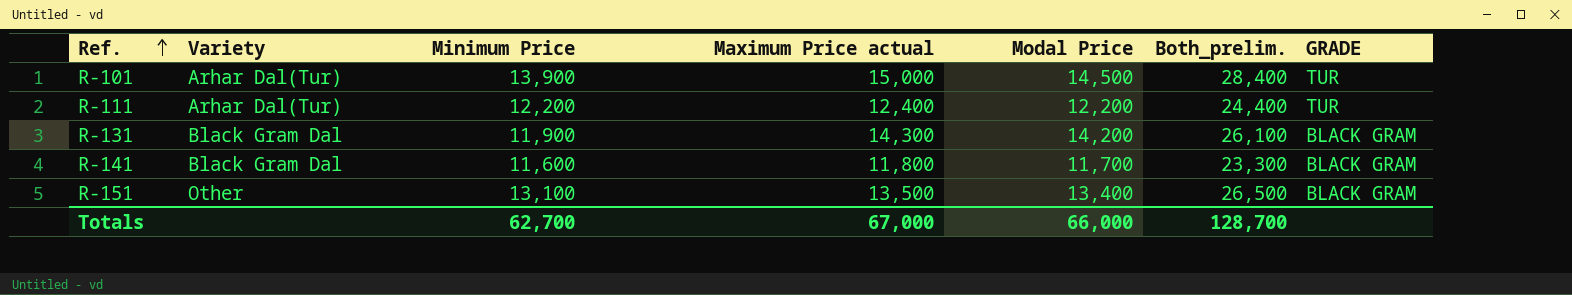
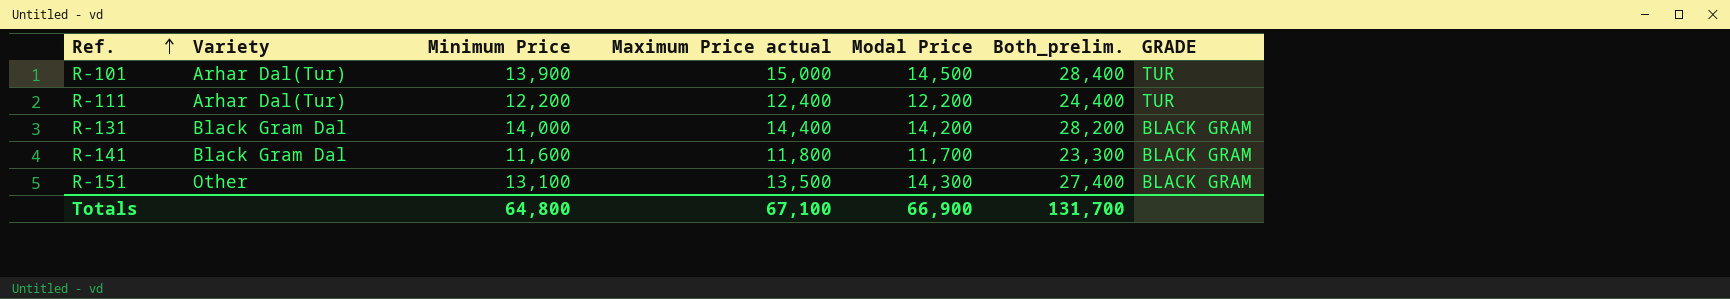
R-131 | Minimum Price: 11,900 -> 14,000
R-131 | Maximum Price actual: 14,300 -> 14,400
R-131 | Both_prelim.: 26,100 -> 28,200
R-151 | Modal Price: 13,400 -> 14,300
R-151 | Both_prelim.: 26,500 -> 27,400
Totals | Minimum Price: 62,700 -> 64,800
Totals | Maximum Price actual: 67,000 -> 67,100
Totals | Modal Price: 66,000 -> 66,900
Totals | Both_prelim.: 128,700 -> 131,700

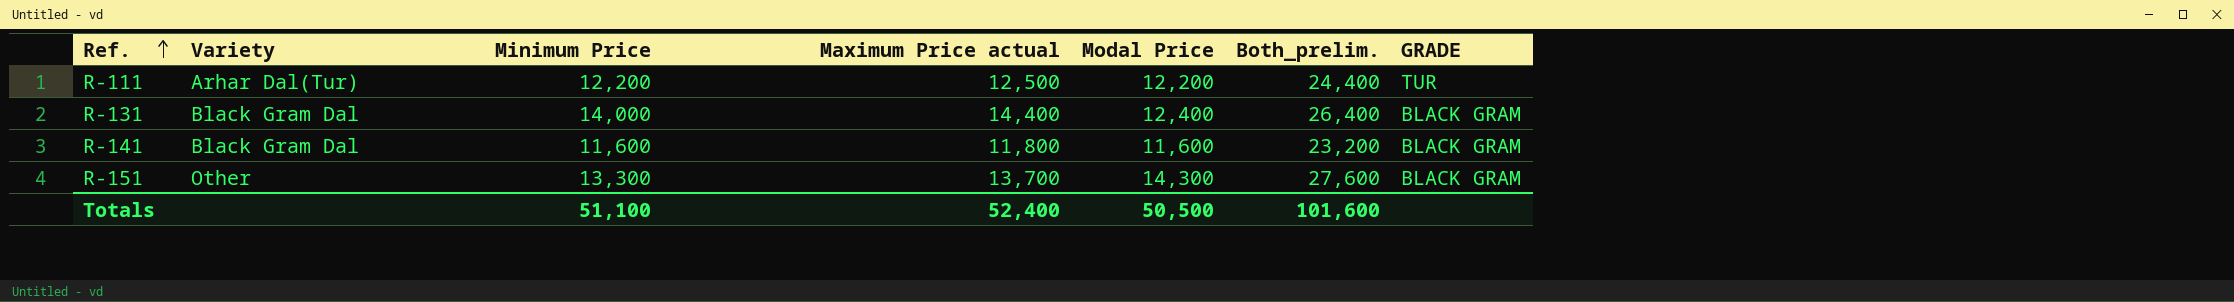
row R-101: Arhar Dal(Tur) | 13,900 | 15,000 | 14,500 | 28,400 | TUR -> none
R-111 | Maximum Price actual: 12,400 -> 12,500
R-131 | Modal Price: 14,200 -> 12,400
R-131 | Both_prelim.: 28,200 -> 26,400
R-141 | Modal Price: 11,700 -> 11,600
R-141 | Both_prelim.: 23,300 -> 23,200
R-151 | Minimum Price: 13,100 -> 13,300
R-151 | Maximum Price actual: 13,500 -> 13,700
R-151 | Both_prelim.: 27,400 -> 27,600
Totals | Minimum Price: 64,800 -> 51,100
Totals | Maximum Price actual: 67,100 -> 52,400
Totals | Modal Price: 66,900 -> 50,500
Totals | Both_prelim.: 131,700 -> 101,600

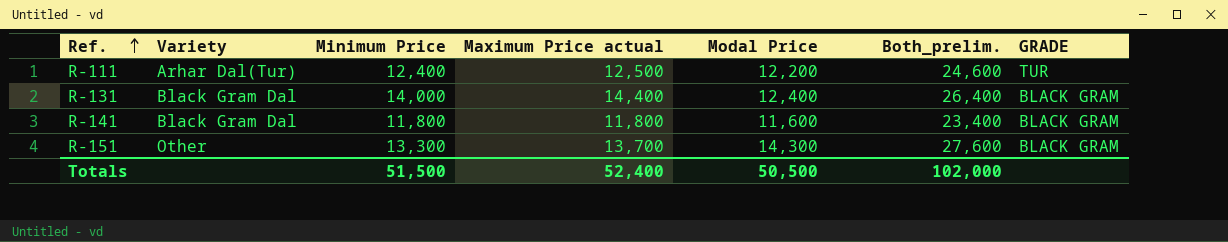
R-111 | Minimum Price: 12,200 -> 12,400
R-111 | Both_prelim.: 24,400 -> 24,600
R-141 | Minimum Price: 11,600 -> 11,800
R-141 | Both_prelim.: 23,200 -> 23,400
Totals | Minimum Price: 51,100 -> 51,500
Totals | Both_prelim.: 101,600 -> 102,000

